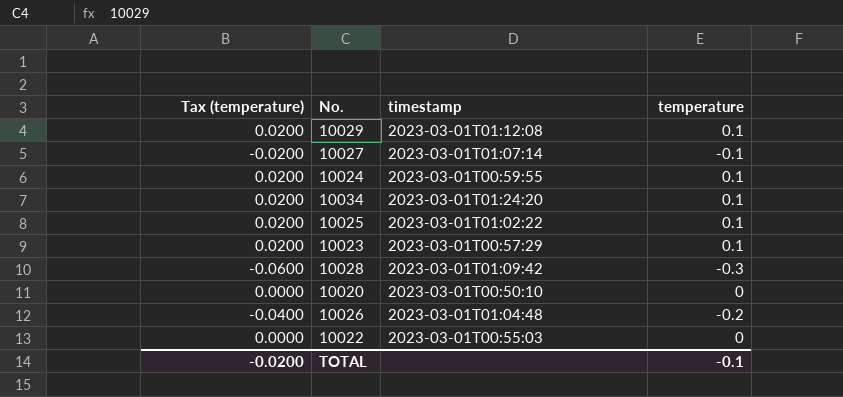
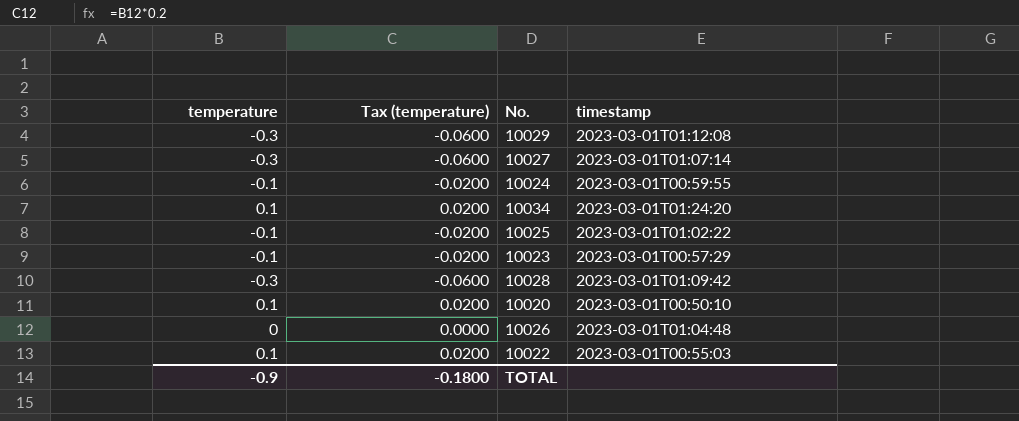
column temperature | position: 4 -> 1
10029 | temperature: 0.1 -> -0.3
10029 | Tax (temperature): 0.0200 -> -0.0600
10027 | temperature: -0.1 -> -0.3
10027 | Tax (temperature): -0.0200 -> -0.0600
10024 | temperature: 0.1 -> -0.1
10024 | Tax (temperature): 0.0200 -> -0.0200
10025 | temperature: 0.1 -> -0.1
10025 | Tax (temperature): 0.0200 -> -0.0200
10023 | temperature: 0.1 -> -0.1
10023 | Tax (temperature): 0.0200 -> -0.0200
10020 | temperature: 0 -> 0.1
10020 | Tax (temperature): 0.0000 -> 0.0200
10026 | temperature: -0.2 -> 0
10026 | Tax (temperature): -0.0400 -> 0.0000
10022 | temperature: 0 -> 0.1
10022 | Tax (temperature): 0.0000 -> 0.0200
TOTAL | temperature: -0.1 -> -0.9
TOTAL | Tax (temperature): -0.0200 -> -0.1800

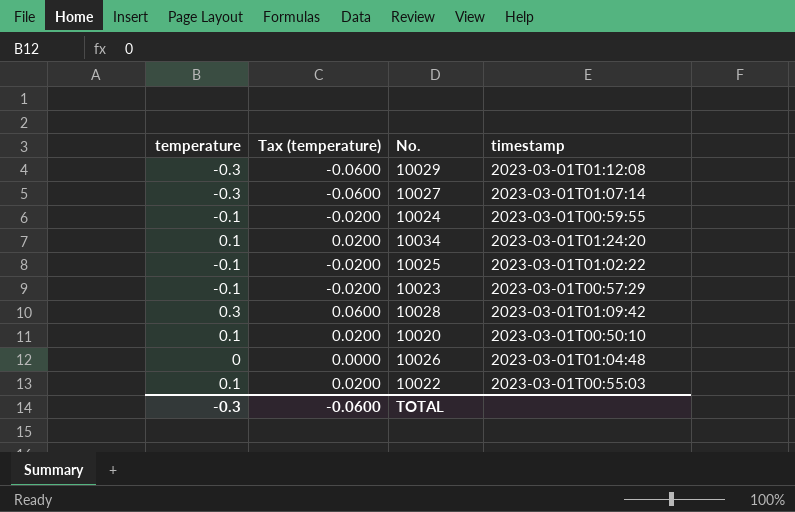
10028 | temperature: -0.3 -> 0.3
10028 | Tax (temperature): -0.0600 -> 0.0600
TOTAL | temperature: -0.9 -> -0.3
TOTAL | Tax (temperature): -0.1800 -> -0.0600

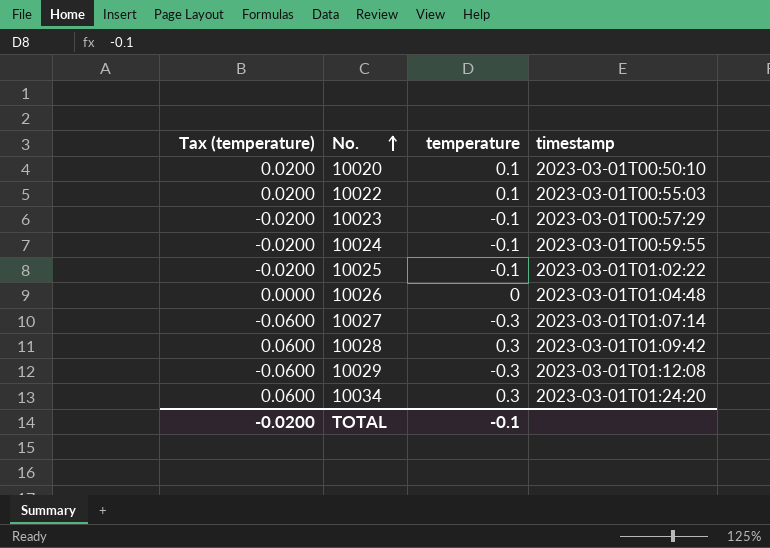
row order: none -> No. ascending
column temperature | position: 1 -> 3
10034 | Tax (temperature): 0.0200 -> 0.0600
10034 | temperature: 0.1 -> 0.3
TOTAL | Tax (temperature): -0.0600 -> -0.0200
TOTAL | temperature: -0.3 -> -0.1

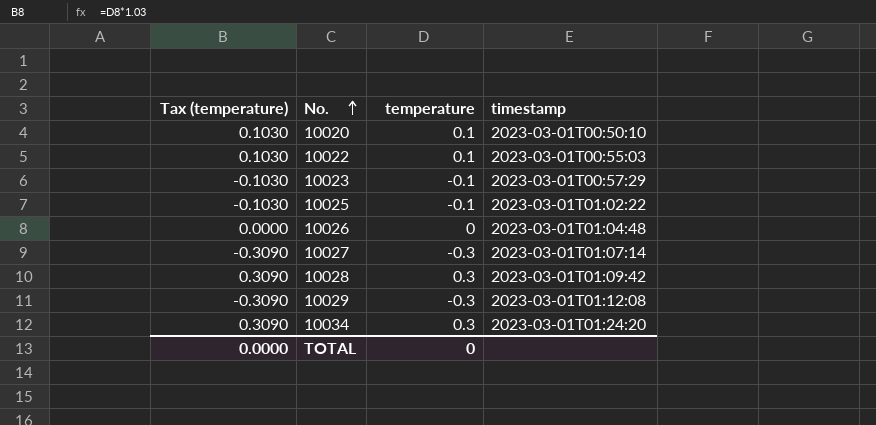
column Tax (temperature) | formula: [temperature] * 0.2 -> [temperature] * 1.03
row 10024: -0.0200 | -0.1 | 2023-03-01T00:59:55 -> none
TOTAL | Tax (temperature): -0.0200 -> 0.0000
TOTAL | temperature: -0.1 -> 0

